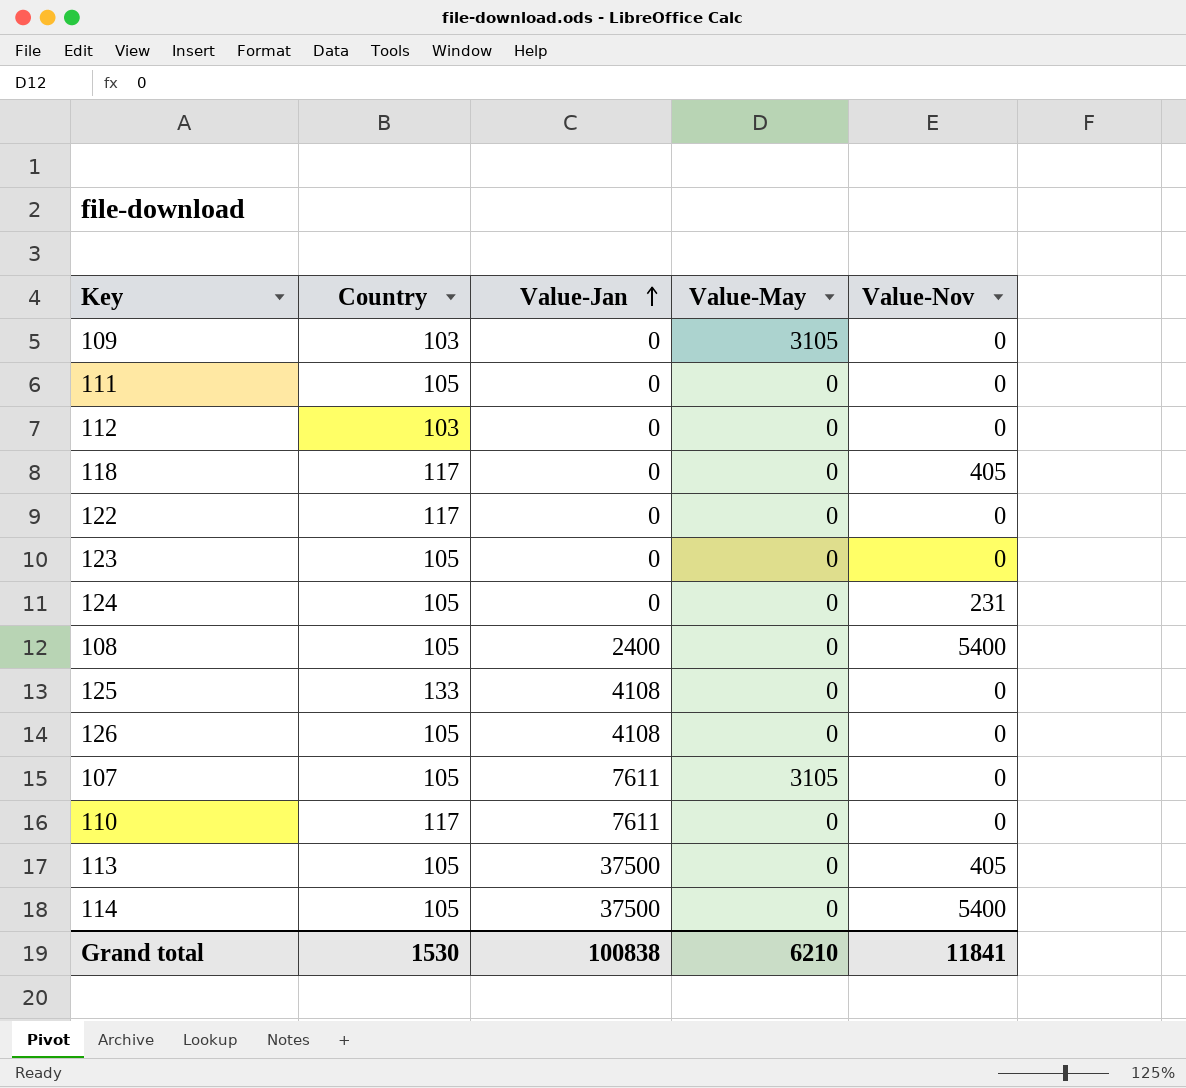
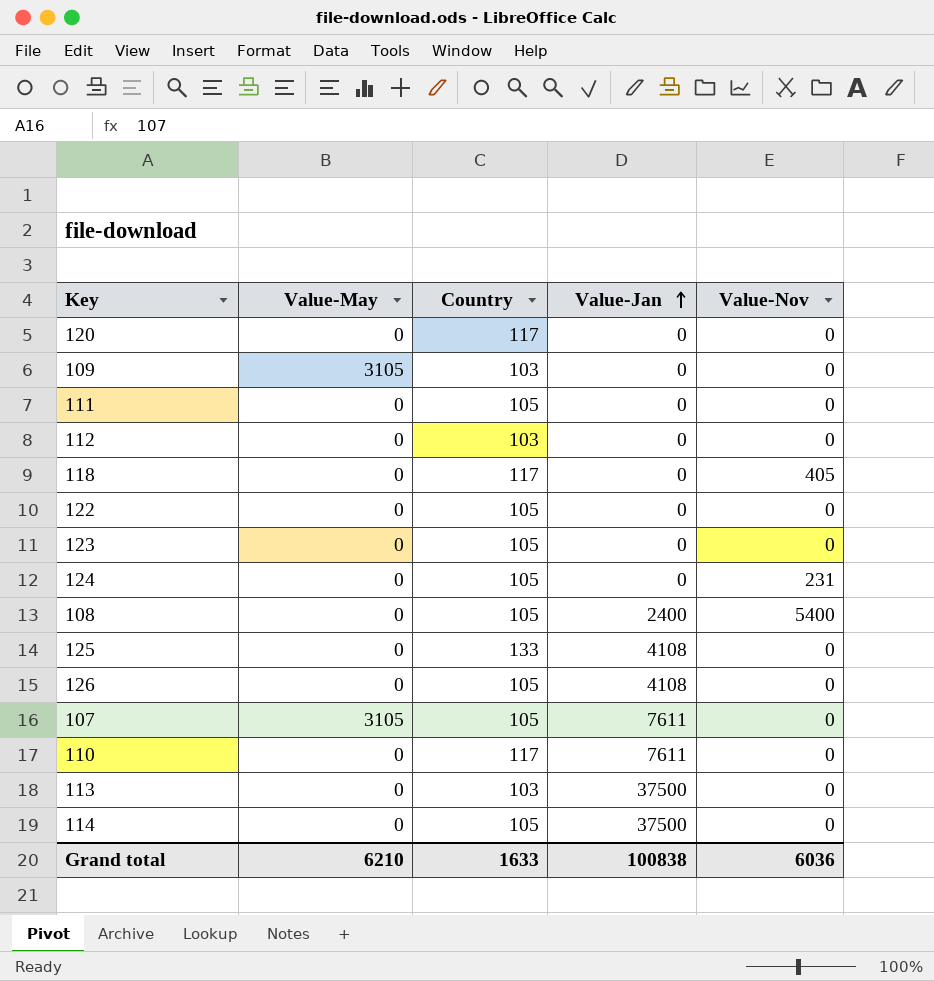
column Value-May | position: 4 -> 2
row 120: none -> 0 | 117 | 0 | 0
122 | Country: 117 -> 105
113 | Country: 105 -> 103
113 | Value-Nov: 405 -> 0
114 | Value-Nov: 5400 -> 0
Grand total | Country: 1530 -> 1633
Grand total | Value-Nov: 11841 -> 6036

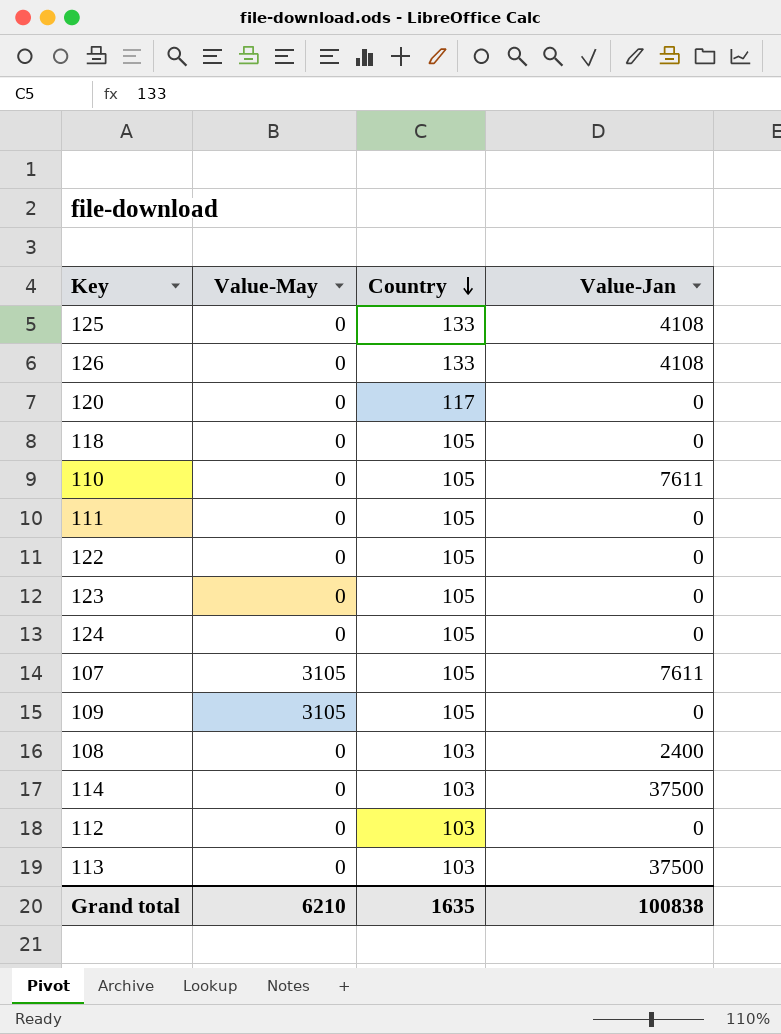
row order: Value-Jan ascending -> Country descending
column Value-Nov | position: 5 -> none
126 | Country: 105 -> 133
118 | Country: 117 -> 105
110 | Country: 117 -> 105
109 | Country: 103 -> 105
108 | Country: 105 -> 103
114 | Country: 105 -> 103
Grand total | Country: 1633 -> 1635

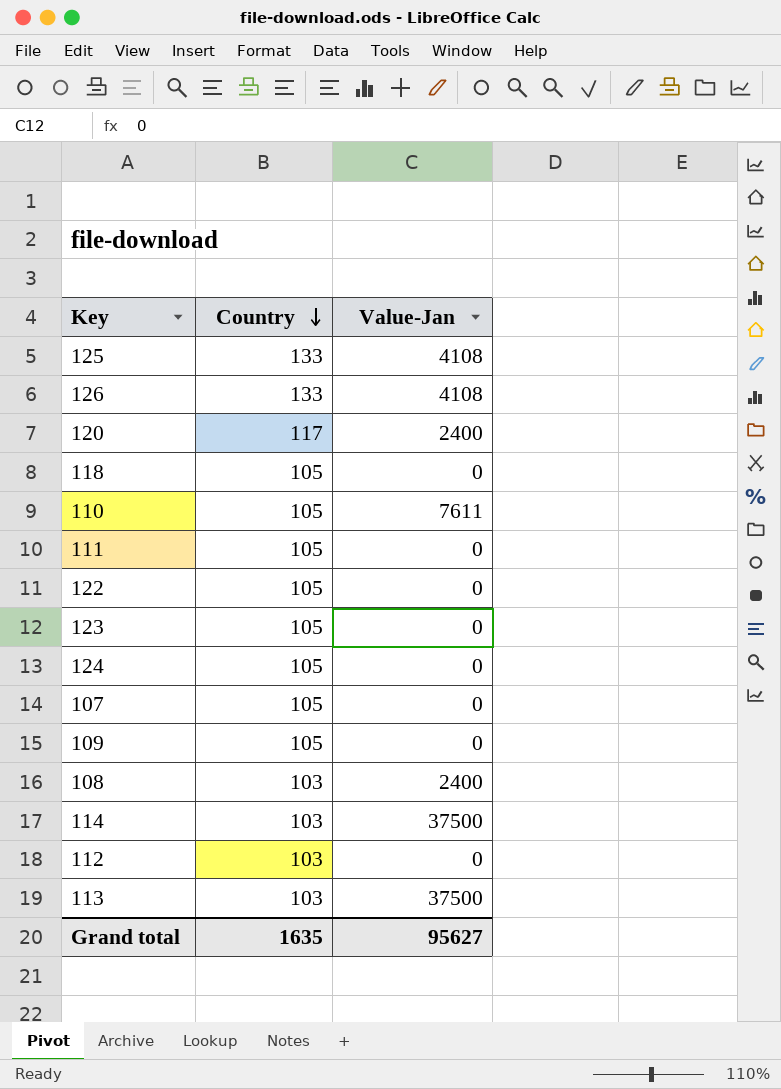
column Value-May | position: 2 -> none
120 | Value-Jan: 0 -> 2400
107 | Value-Jan: 7611 -> 0
Grand total | Value-Jan: 100838 -> 95627

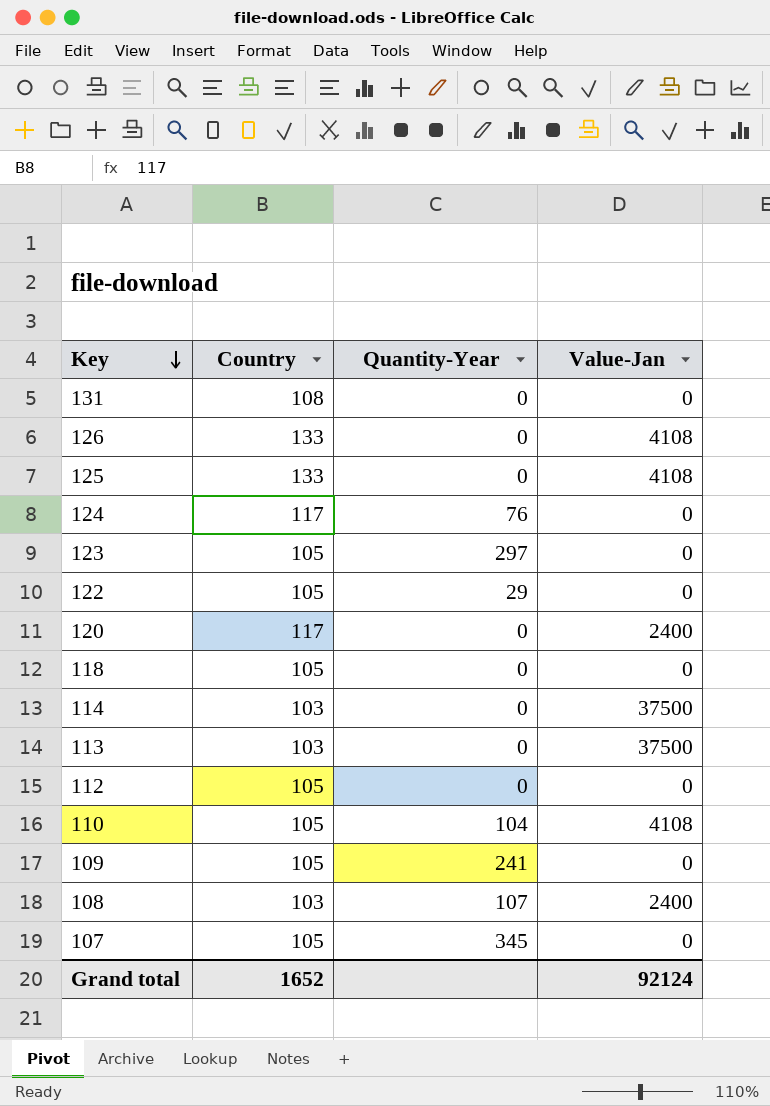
row order: Country descending -> Key descending
column Quantity-Year | position: none -> 3
row 111: 105 | 0 -> none
row 131: none -> 108 | 0 | 0
124 | Country: 105 -> 117
112 | Country: 103 -> 105
110 | Value-Jan: 7611 -> 4108
Grand total | Country: 1635 -> 1652
Grand total | Value-Jan: 95627 -> 92124

